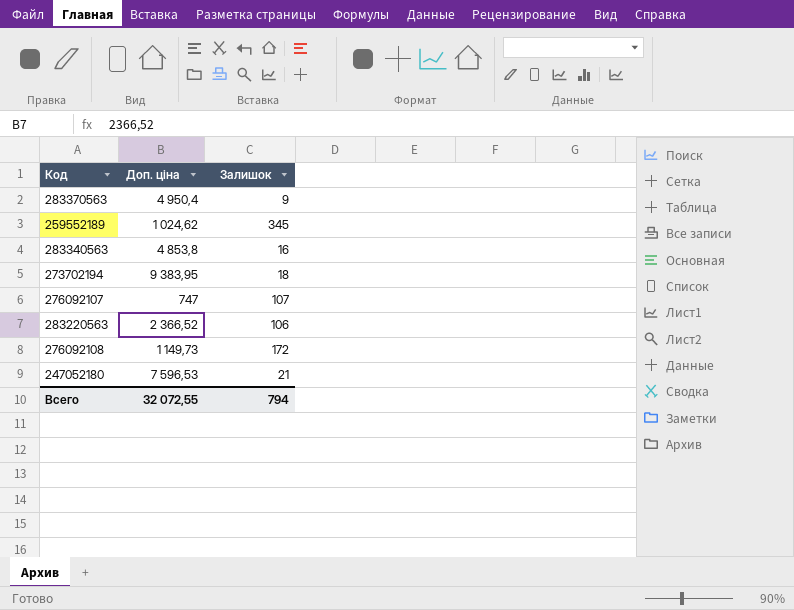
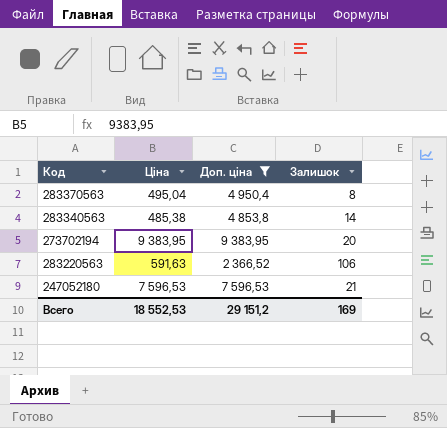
filter: none -> Доп. ціна >= 2 366,52
column Ціна | position: none -> 2
283370563 | Залишок: 9 -> 8
283340563 | Залишок: 16 -> 14
273702194 | Залишок: 18 -> 20
Всего | Доп. ціна: 32 072,55 -> 29 151,2
Всего | Залишок: 794 -> 169

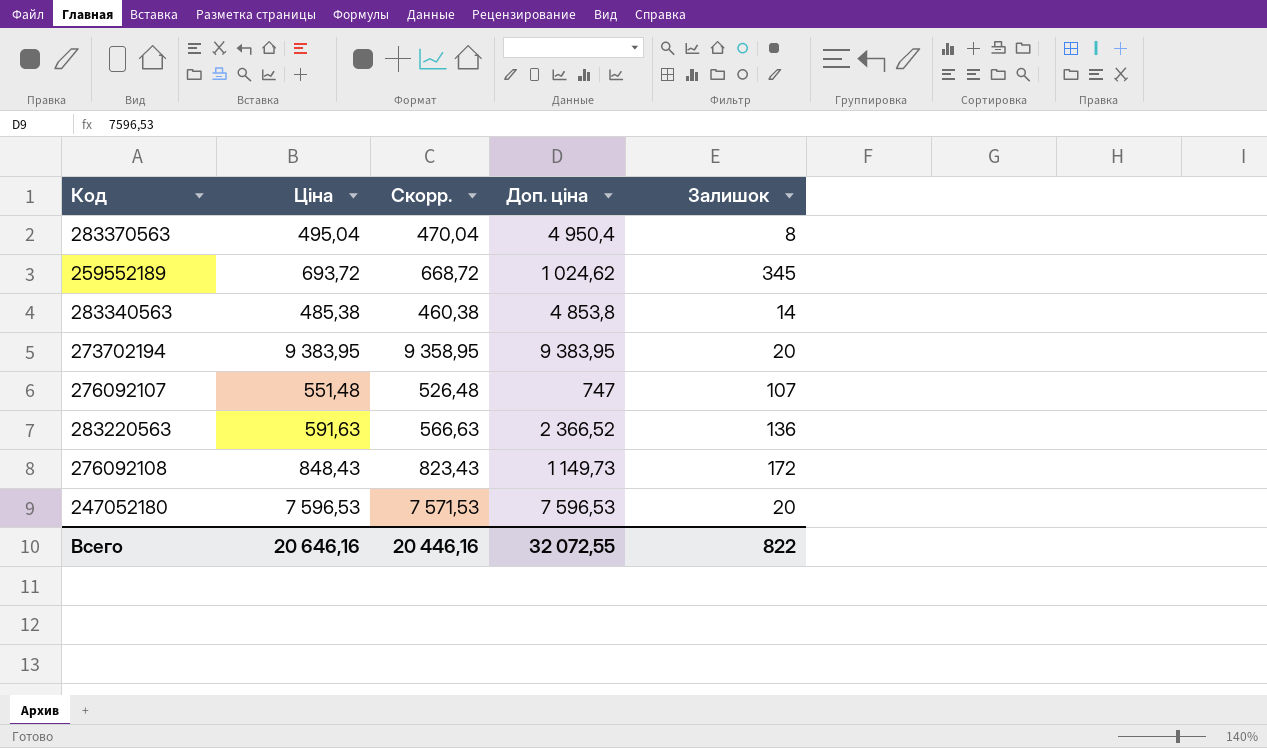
filter: Доп. ціна >= 2 366,52 -> none
column Скорр. | formula: none -> [Ціна] - 25
283220563 | Залишок: 106 -> 136
247052180 | Залишок: 21 -> 20
Всего | Ціна: 18 552,53 -> 20 646,16
Всего | Доп. ціна: 29 151,2 -> 32 072,55
Всего | Залишок: 169 -> 822

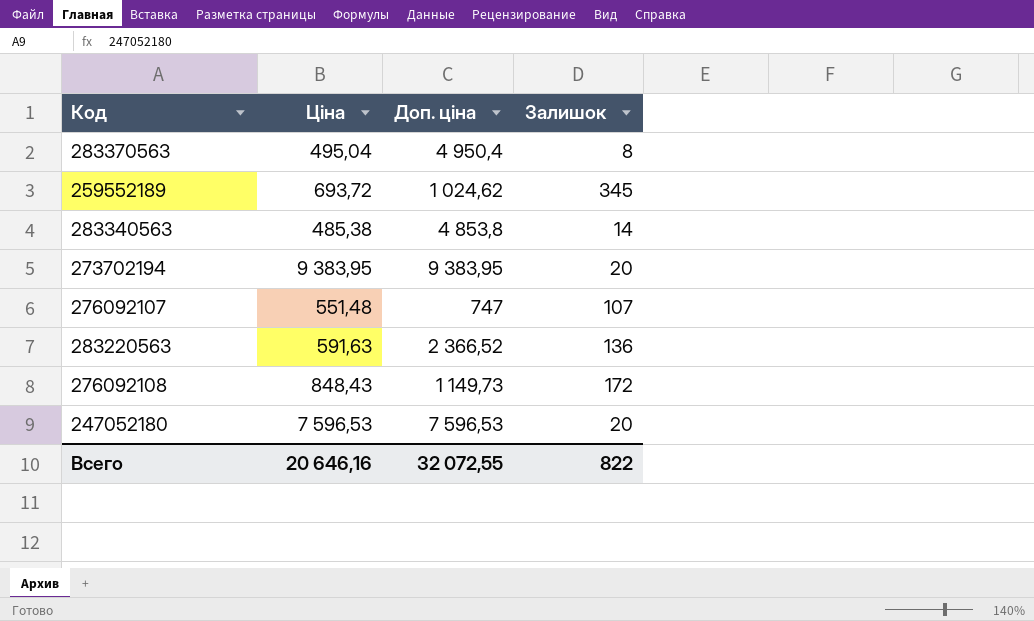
column Скорр. | formula: [Ціна] - 25 -> none

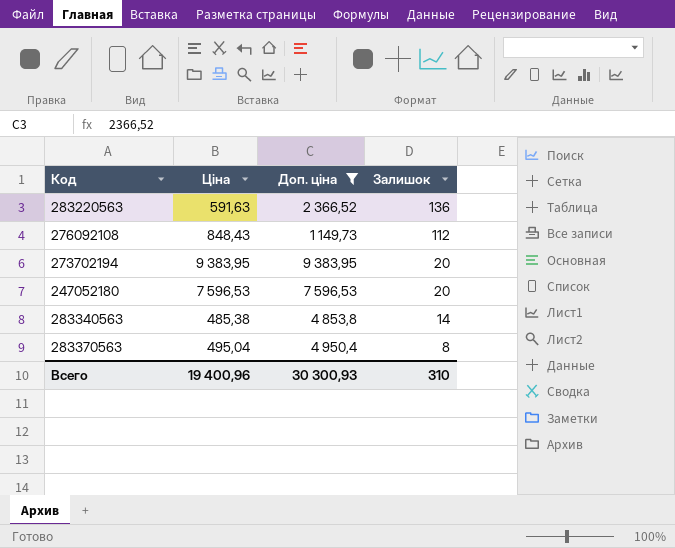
filter: none -> Доп. ціна >= 1 149,73
row order: none -> Залишок descending
276092108 | Залишок: 172 -> 112
Всего | Ціна: 20 646,16 -> 19 400,96
Всего | Доп. ціна: 32 072,55 -> 30 300,93
Всего | Залишок: 822 -> 310

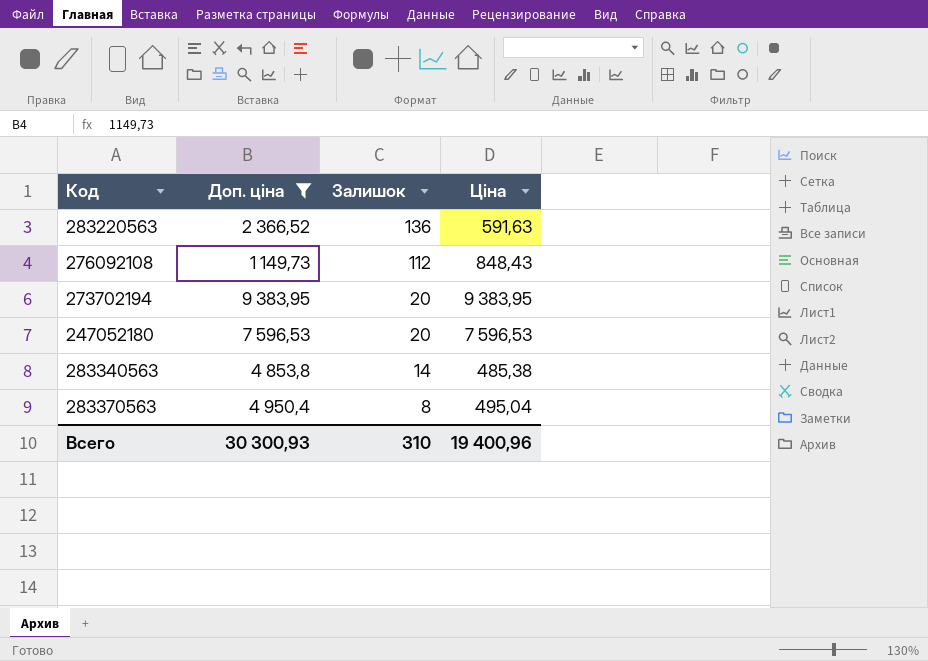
column Ціна | position: 2 -> 4

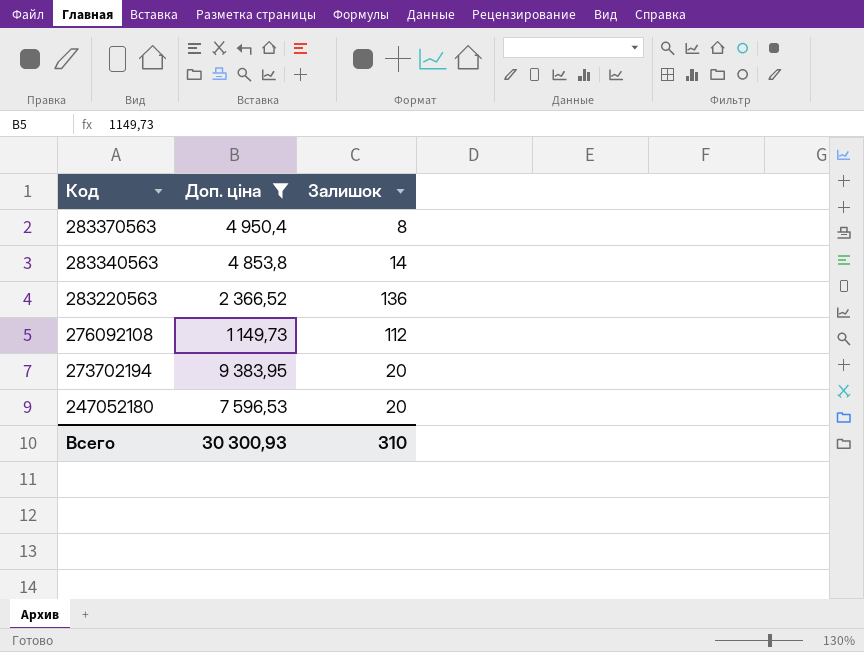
row order: Залишок descending -> Код descending
column Ціна | position: 4 -> none

